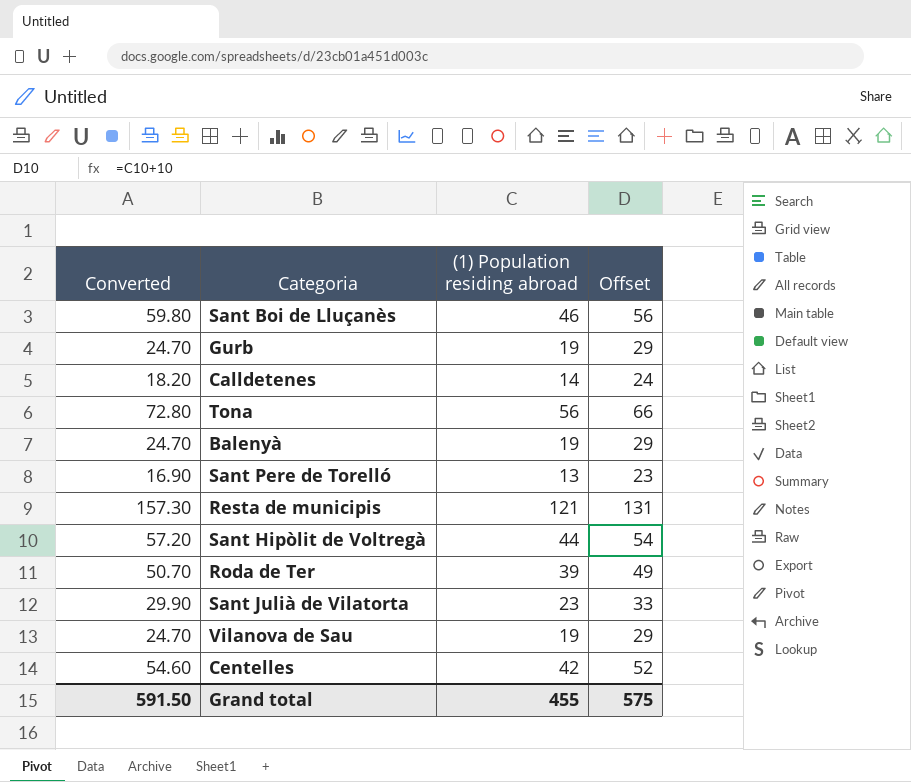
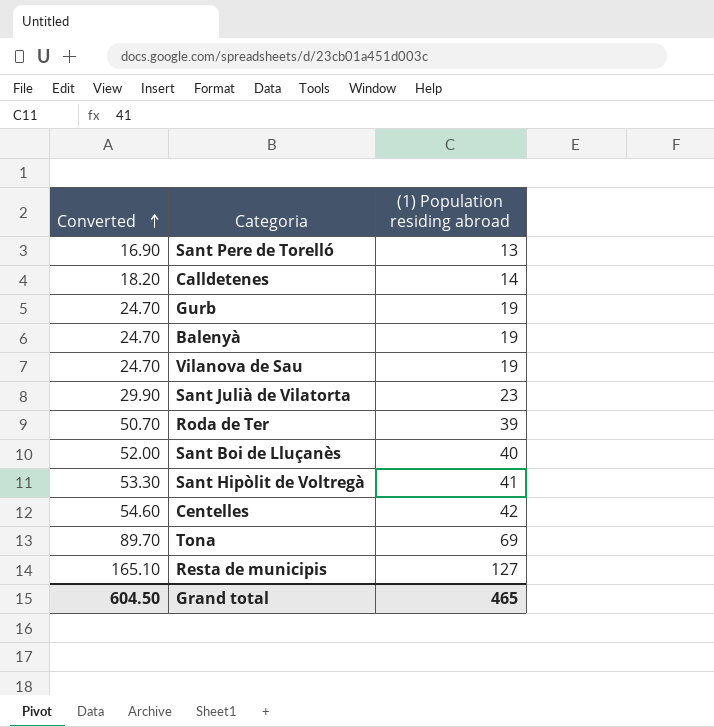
row order: none -> Converted ascending
column Offset | formula: [(1) Population residing abroad] + 10 -> none
Sant Boi de Lluçanès | Converted: 59.80 -> 52.00
Sant Boi de Lluçanès | (1) Population residing abroad: 46 -> 40
Sant Hipòlit de Voltregà | Converted: 57.20 -> 53.30
Sant Hipòlit de Voltregà | (1) Population residing abroad: 44 -> 41
Tona | Converted: 72.80 -> 89.70
Tona | (1) Population residing abroad: 56 -> 69
Resta de municipis | Converted: 157.30 -> 165.10
Resta de municipis | (1) Population residing abroad: 121 -> 127
Grand total | Converted: 591.50 -> 604.50
Grand total | (1) Population residing abroad: 455 -> 465

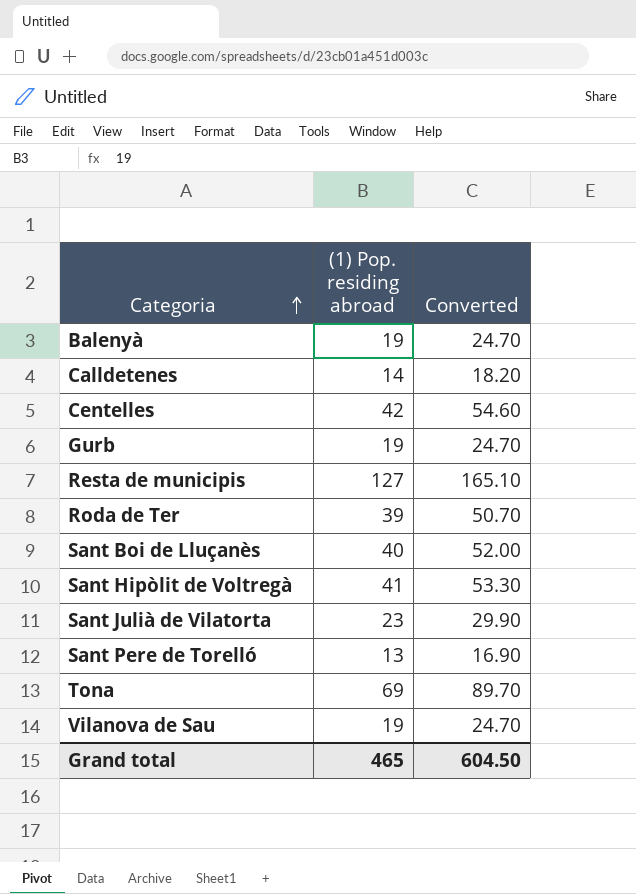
row order: Converted ascending -> Categoria ascending
column name: (1) Population residing abroad -> (1) Pop. residing abroad
column Converted | position: 1 -> 3

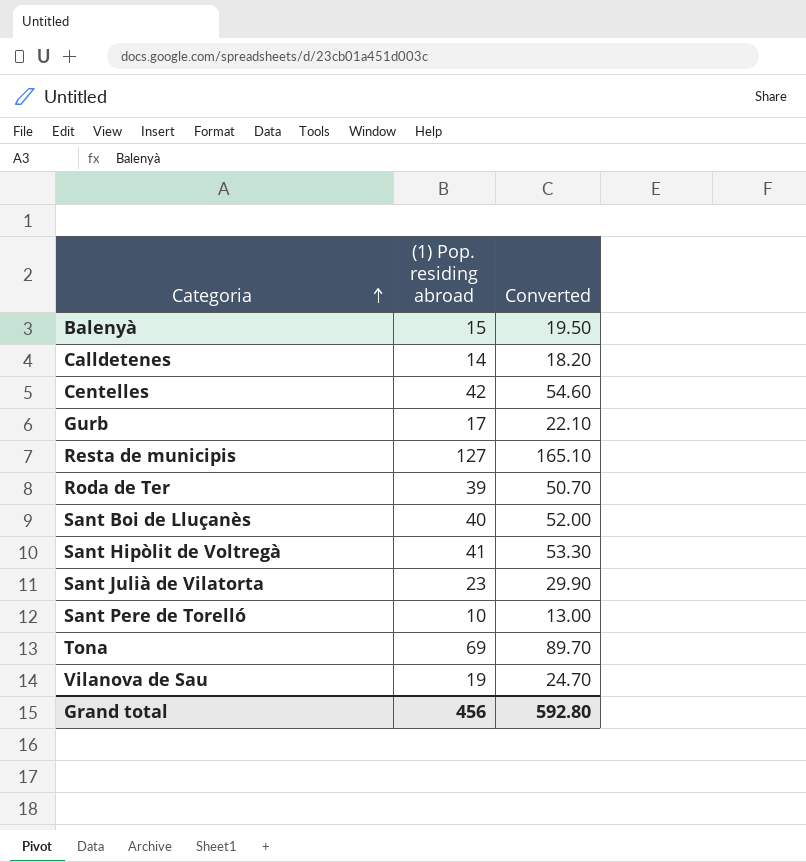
Balenyà | (1) Pop. residing abroad: 19 -> 15
Balenyà | Converted: 24.70 -> 19.50
Gurb | (1) Pop. residing abroad: 19 -> 17
Gurb | Converted: 24.70 -> 22.10
Sant Pere de Torelló | (1) Pop. residing abroad: 13 -> 10
Sant Pere de Torelló | Converted: 16.90 -> 13.00
Grand total | (1) Pop. residing abroad: 465 -> 456
Grand total | Converted: 604.50 -> 592.80

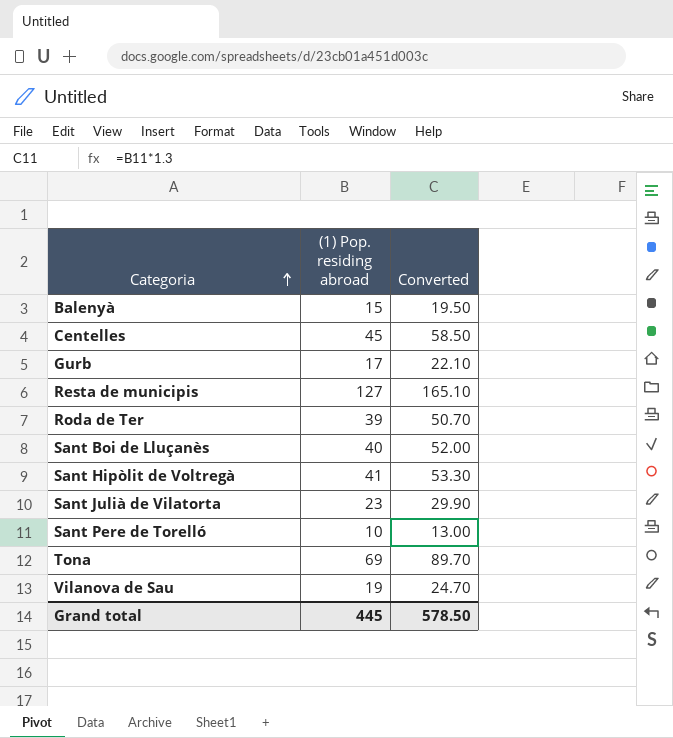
row Calldetenes: 14 | 18.20 -> none
Centelles | (1) Pop. residing abroad: 42 -> 45
Centelles | Converted: 54.60 -> 58.50
Grand total | (1) Pop. residing abroad: 456 -> 445
Grand total | Converted: 592.80 -> 578.50

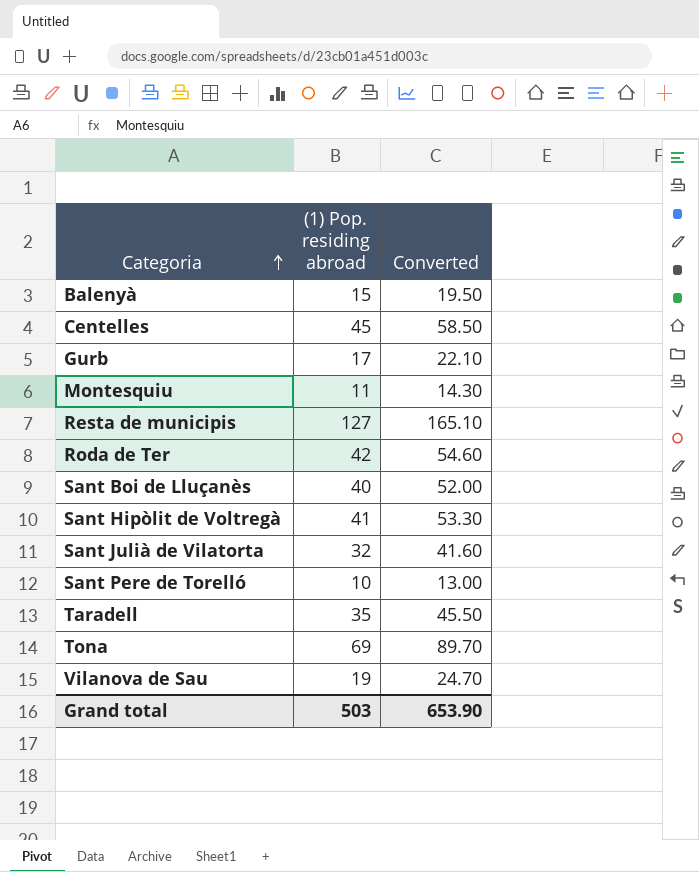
row Montesquiu: none -> 11 | 14.30
Roda de Ter | (1) Pop. residing abroad: 39 -> 42
Roda de Ter | Converted: 50.70 -> 54.60
Sant Julià de Vilatorta | (1) Pop. residing abroad: 23 -> 32
Sant Julià de Vilatorta | Converted: 29.90 -> 41.60
row Taradell: none -> 35 | 45.50
Grand total | (1) Pop. residing abroad: 445 -> 503
Grand total | Converted: 578.50 -> 653.90

